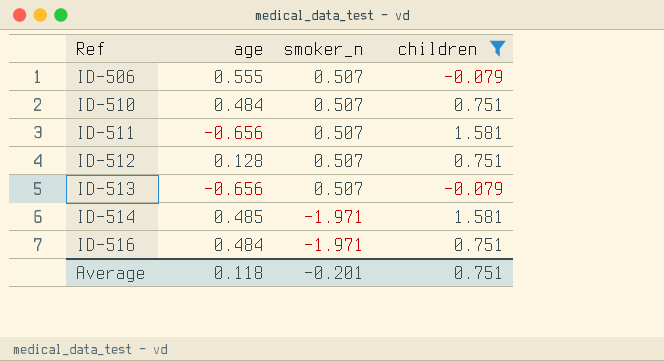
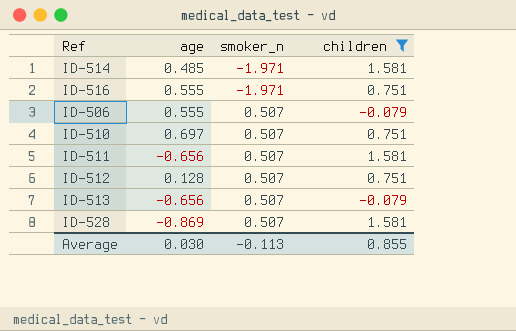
row order: Ref ascending -> smoker_n ascending
ID-516 | age: 0.484 -> 0.555
ID-510 | age: 0.484 -> 0.697
row ID-528: none -> -0.869 | 0.507 | 1.581
Average | age: 0.118 -> 0.030
Average | smoker_n: -0.201 -> -0.113
Average | children: 0.751 -> 0.855

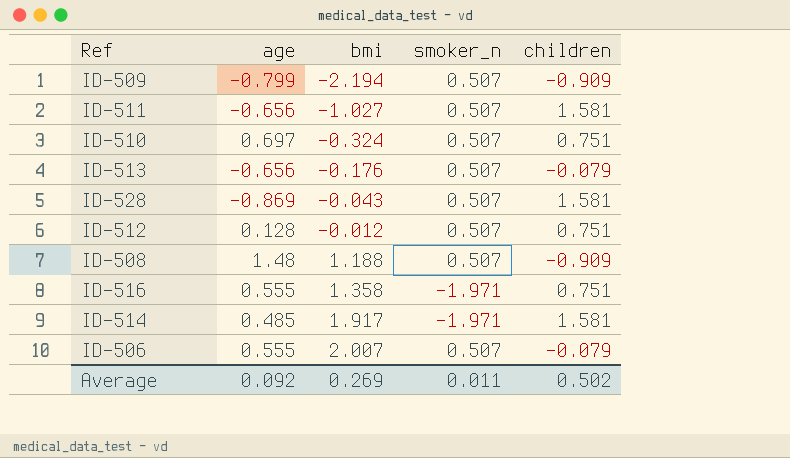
filter: children != -0.909 -> none
row order: smoker_n ascending -> bmi ascending
column bmi | position: none -> 3
Average | age: 0.030 -> 0.092
Average | smoker_n: -0.113 -> 0.011
Average | children: 0.855 -> 0.502

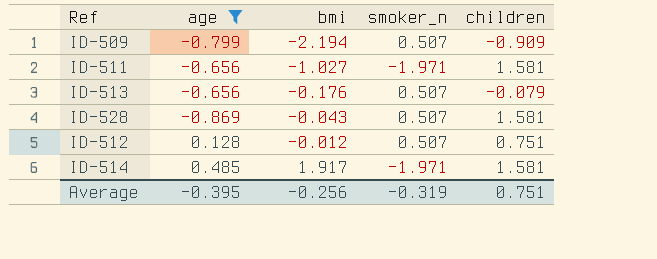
filter: none -> age <= 0.485
ID-511 | smoker_n: 0.507 -> -1.971
Average | age: 0.092 -> -0.395
Average | bmi: 0.269 -> -0.256
Average | smoker_n: 0.011 -> -0.319
Average | children: 0.502 -> 0.751

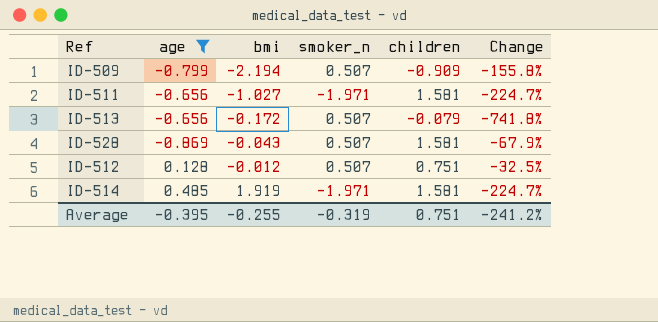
column Change | formula: none -> ([smoker_n] - [children]) / [children]
ID-513 | bmi: -0.176 -> -0.172
ID-514 | bmi: 1.917 -> 1.919
Average | bmi: -0.256 -> -0.255

